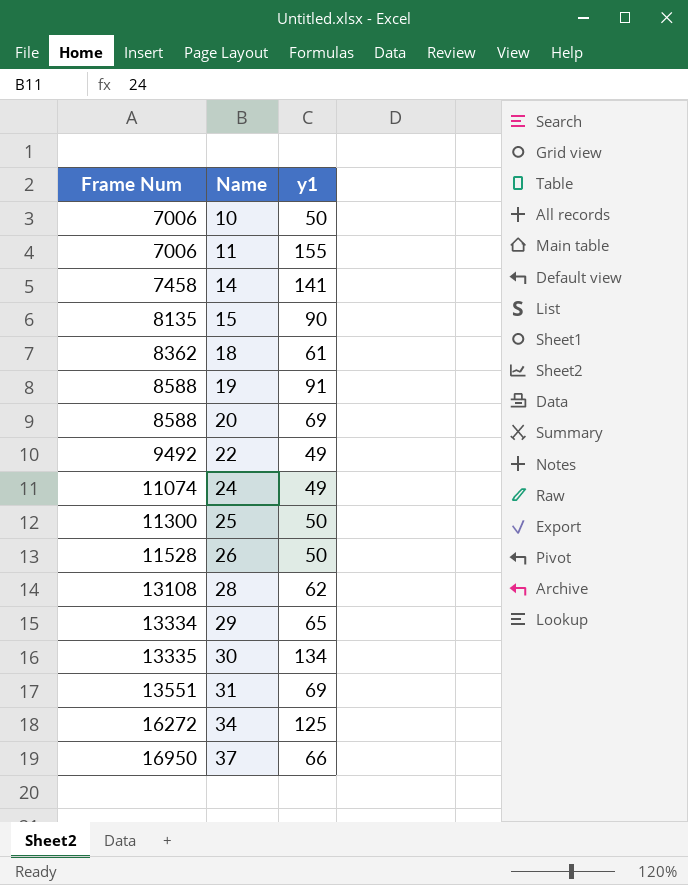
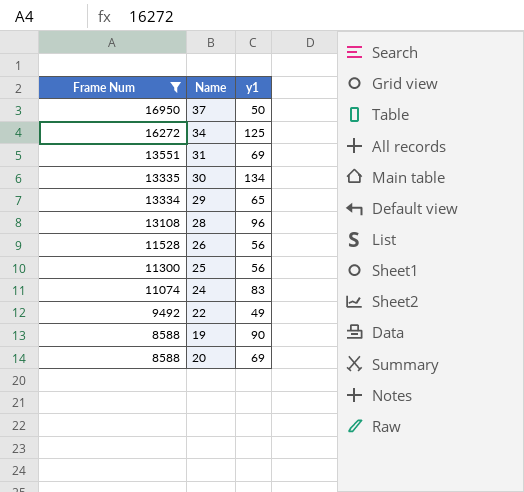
filter: none -> Frame Num >= 8588
row order: Frame Num ascending -> Frame Num descending
37 | y1: 66 -> 50
28 | y1: 62 -> 96
26 | y1: 50 -> 56
25 | y1: 50 -> 56
24 | y1: 49 -> 83
19 | y1: 91 -> 90

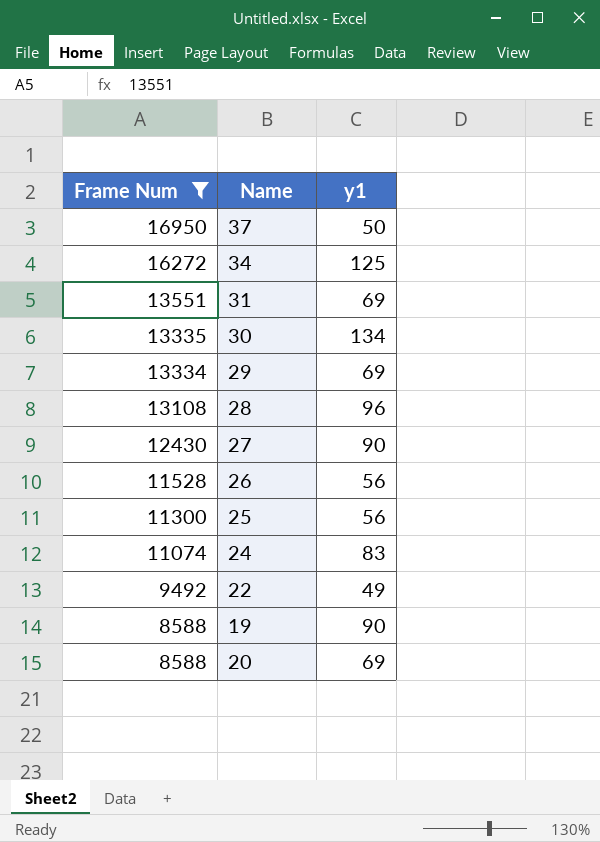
29 | y1: 65 -> 69
row 27: none -> 12430 | 90

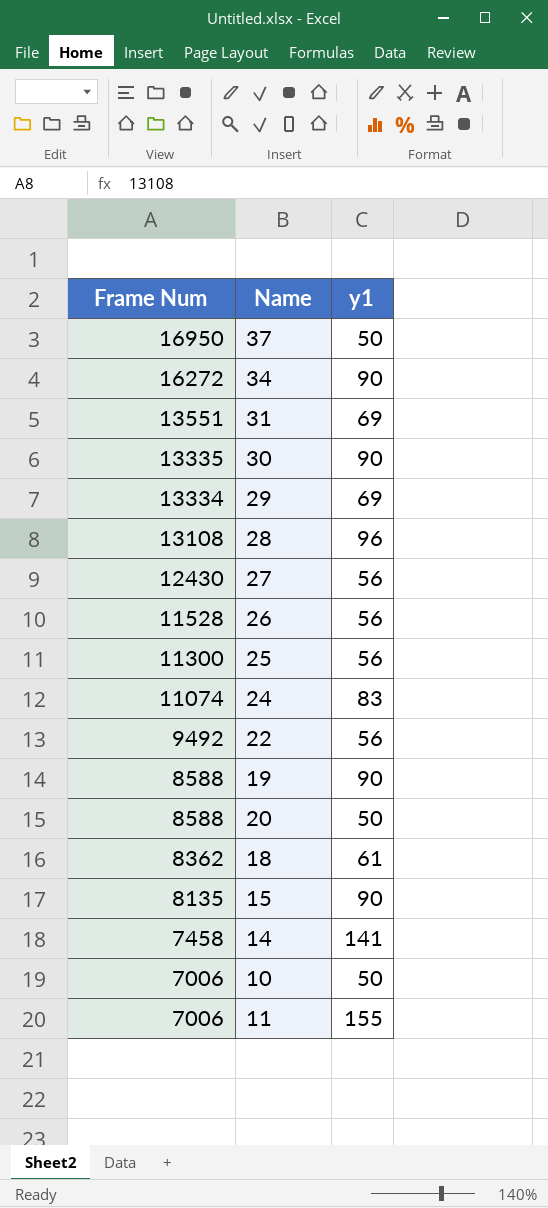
filter: Frame Num >= 8588 -> none
34 | y1: 125 -> 90
30 | y1: 134 -> 90
27 | y1: 90 -> 56
22 | y1: 49 -> 56
20 | y1: 69 -> 50

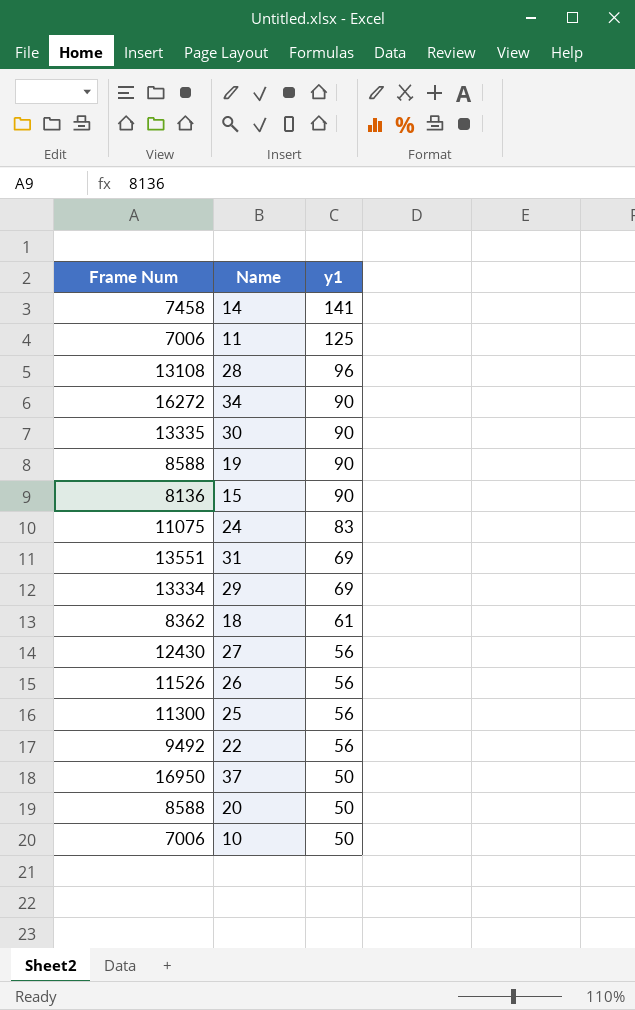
row order: Frame Num descending -> y1 descending
11 | y1: 155 -> 125
15 | Frame Num: 8135 -> 8136
24 | Frame Num: 11074 -> 11075
26 | Frame Num: 11528 -> 11526

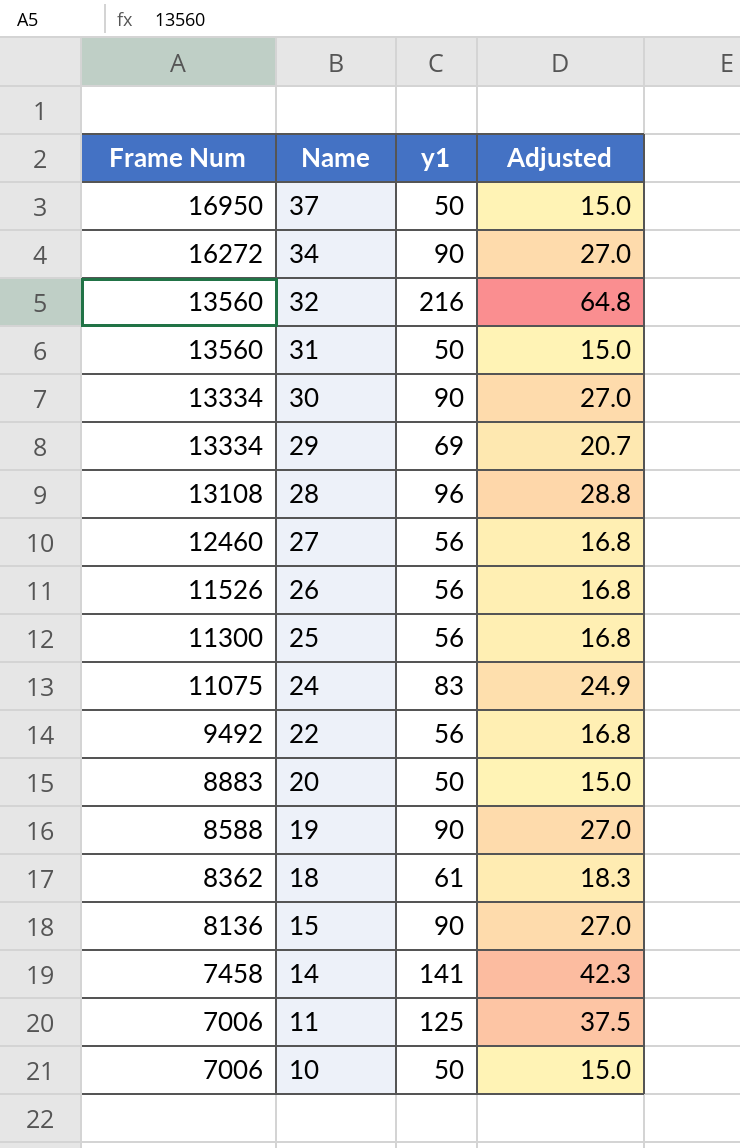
row order: y1 descending -> Frame Num descending
column Adjusted | formula: none -> [y1] * 0.3
row 32: none -> 13560 | 216 | 64.8
31 | Frame Num: 13551 -> 13560
31 | y1: 69 -> 50
30 | Frame Num: 13335 -> 13334
27 | Frame Num: 12430 -> 12460
20 | Frame Num: 8588 -> 8883

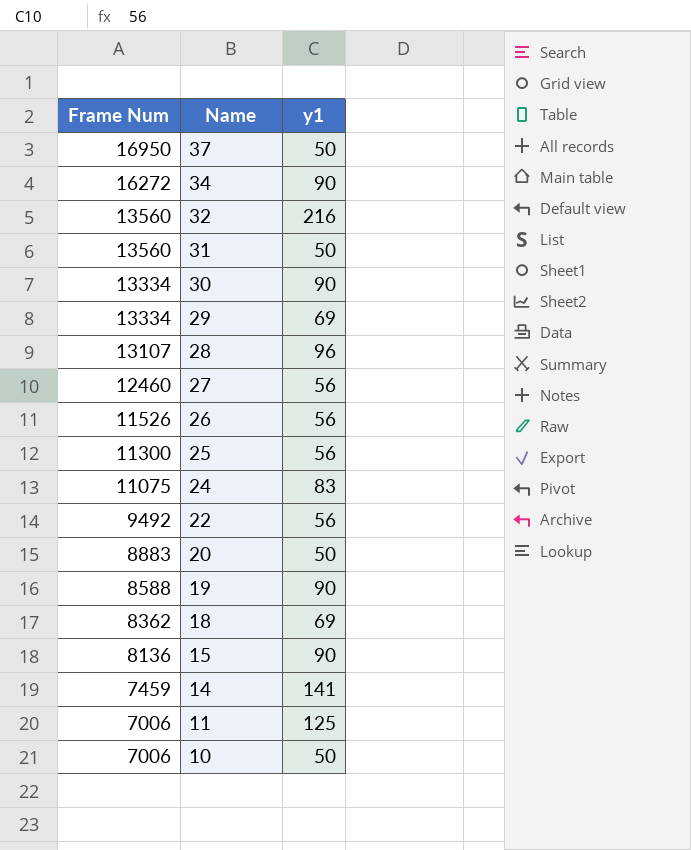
column Adjusted | formula: [y1] * 0.3 -> none
28 | Frame Num: 13108 -> 13107
18 | y1: 61 -> 69
14 | Frame Num: 7458 -> 7459

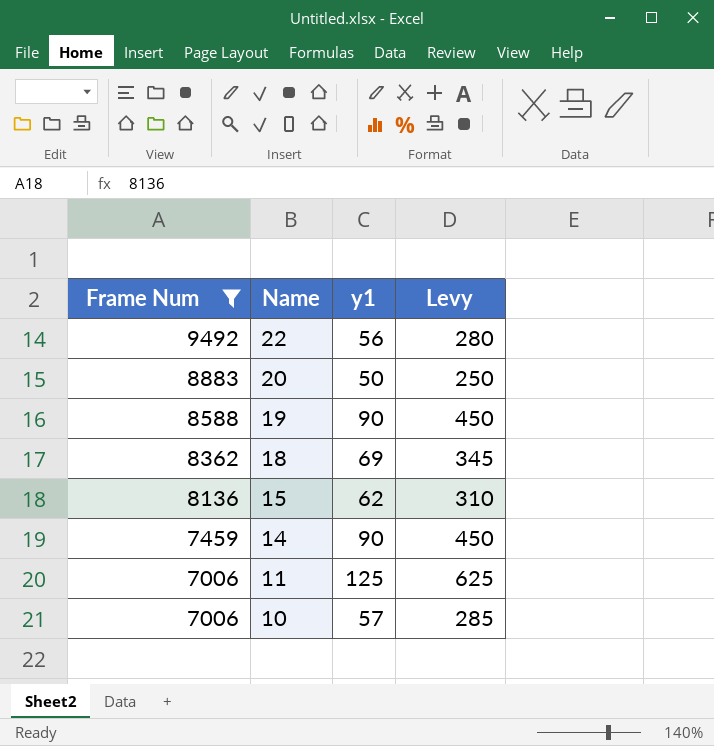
filter: none -> Frame Num <= 9492
column Levy | formula: none -> [y1] * 5
15 | y1: 90 -> 62
14 | y1: 141 -> 90
10 | y1: 50 -> 57

